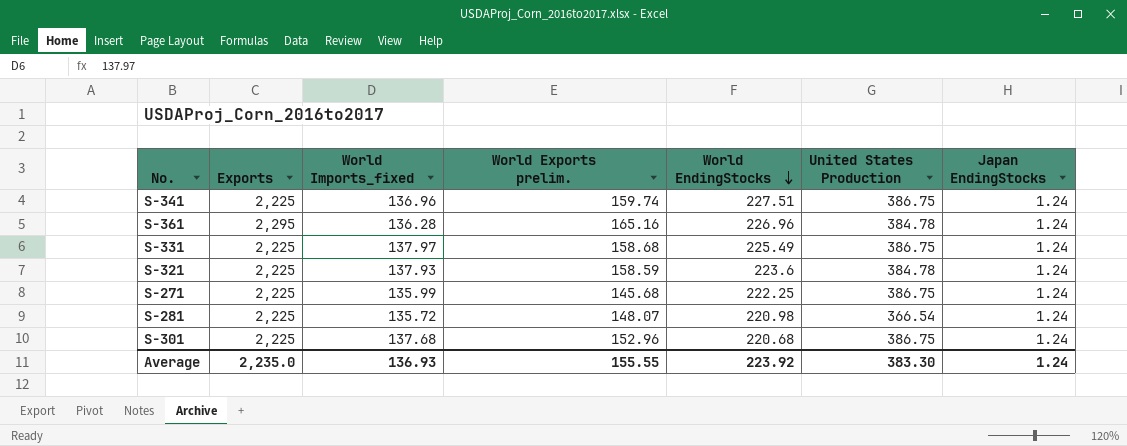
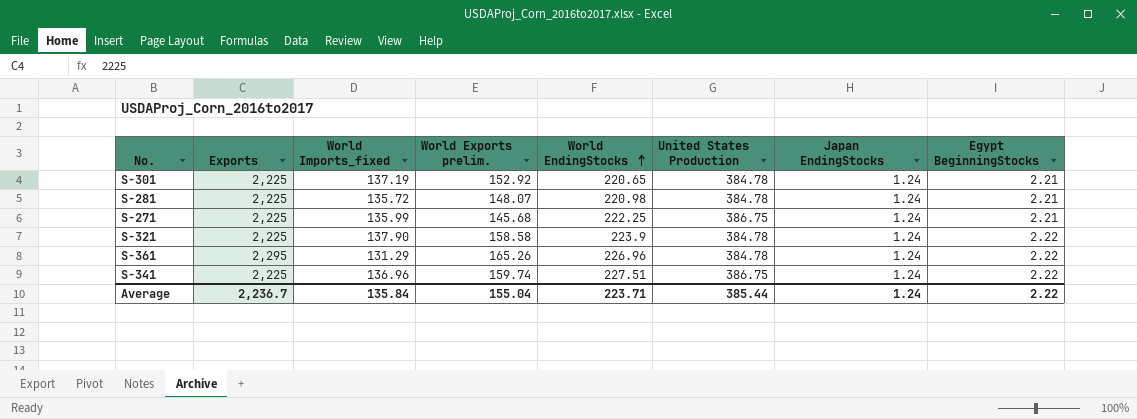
row order: World EndingStocks descending -> World EndingStocks ascending
column Egypt BeginningStocks | position: none -> 8
row S-331: 2,225 | 137.97 | 158.68 | 225.49 | 386.75 | 1.24 -> none
S-301 | World Imports_fixed: 137.68 -> 137.19
S-301 | World Exports prelim.: 152.96 -> 152.92
S-301 | World EndingStocks: 220.68 -> 220.65
S-301 | United States Production: 386.75 -> 384.78
S-281 | United States Production: 366.54 -> 384.78
S-321 | World Imports_fixed: 137.93 -> 137.90
S-321 | World Exports prelim.: 158.59 -> 158.58
S-321 | World EndingStocks: 223.6 -> 223.9
S-361 | World Imports_fixed: 136.28 -> 131.29
S-361 | World Exports prelim.: 165.16 -> 165.26
Average | Exports: 2,235.0 -> 2,236.7
Average | World Imports_fixed: 136.93 -> 135.84
Average | World Exports prelim.: 155.55 -> 155.04
Average | World EndingStocks: 223.92 -> 223.71
Average | United States Production: 383.30 -> 385.44

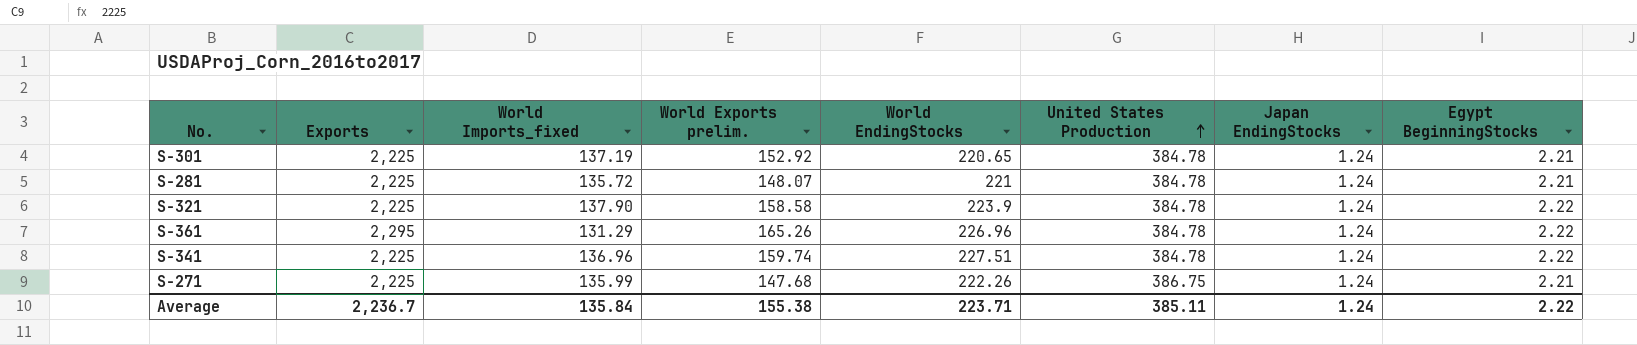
row order: World EndingStocks ascending -> United States Production ascending
S-281 | World EndingStocks: 220.98 -> 221
S-341 | United States Production: 386.75 -> 384.78
S-271 | World Exports prelim.: 145.68 -> 147.68
S-271 | World EndingStocks: 222.25 -> 222.26
Average | World Exports prelim.: 155.04 -> 155.38
Average | United States Production: 385.44 -> 385.11

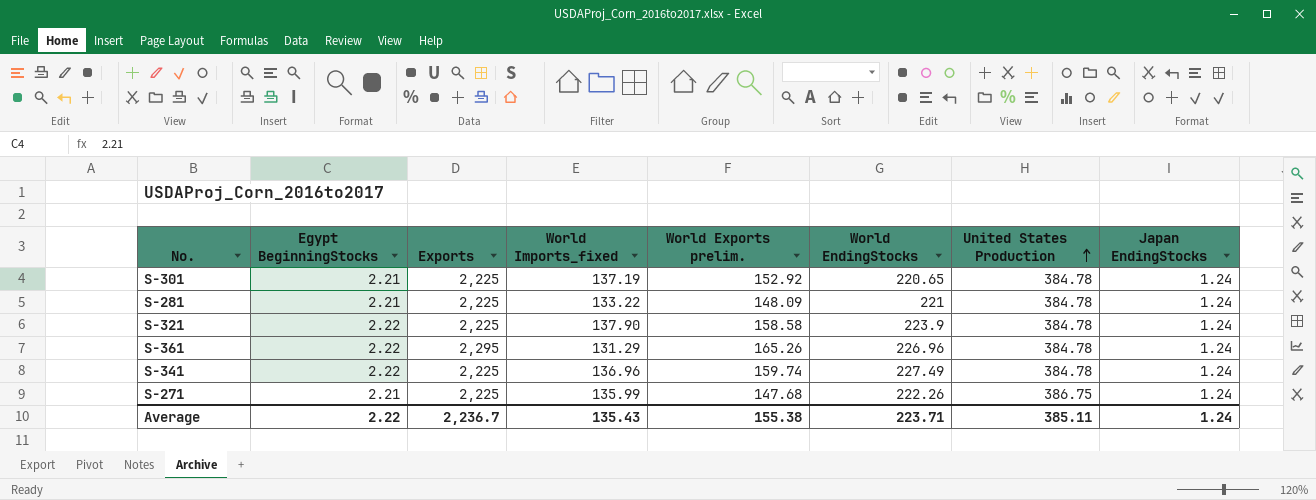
column Egypt BeginningStocks | position: 8 -> 2
S-281 | World Imports_fixed: 135.72 -> 133.22
S-281 | World Exports prelim.: 148.07 -> 148.09
S-341 | World EndingStocks: 227.51 -> 227.49
Average | World Imports_fixed: 135.84 -> 135.43

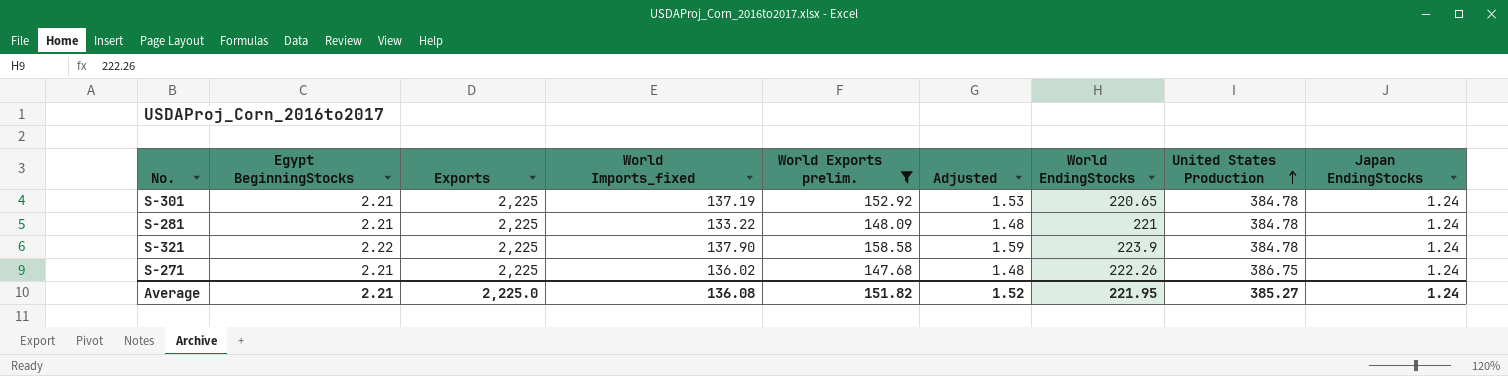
filter: none -> World Exports prelim. <= 158.58
column Adjusted | formula: none -> [World Exports prelim.] * 0.01
S-271 | World Imports_fixed: 135.99 -> 136.02
Average | Egypt BeginningStocks: 2.22 -> 2.21
Average | Exports: 2,236.7 -> 2,225.0
Average | World Imports_fixed: 135.43 -> 136.08
Average | World Exports prelim.: 155.38 -> 151.82
Average | World EndingStocks: 223.71 -> 221.95
Average | United States Production: 385.11 -> 385.27

